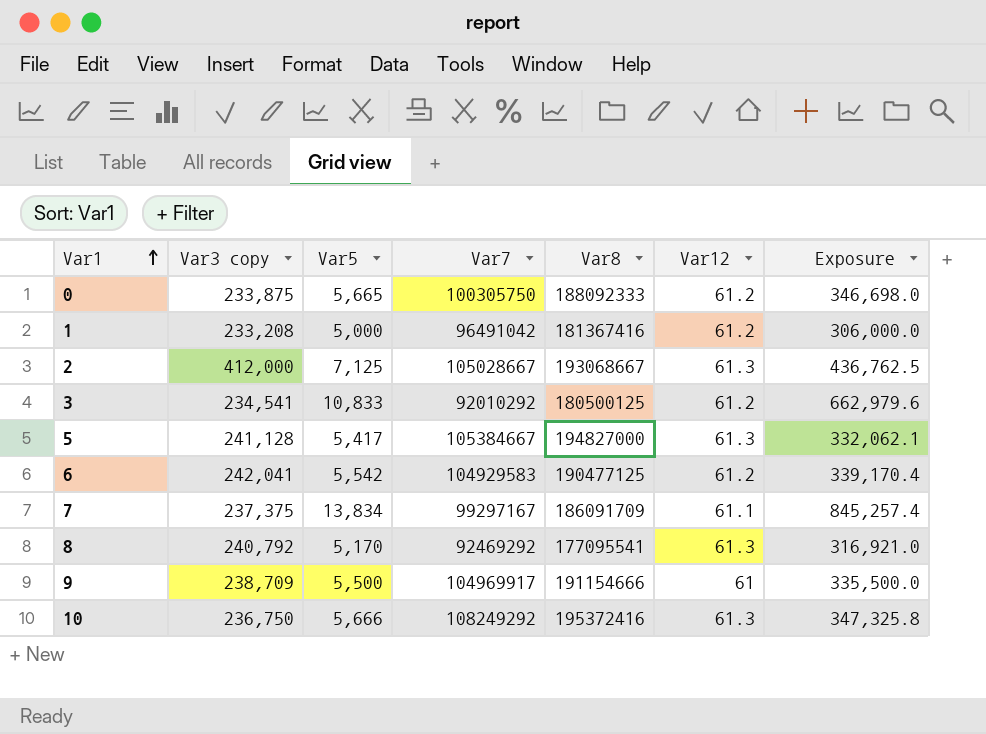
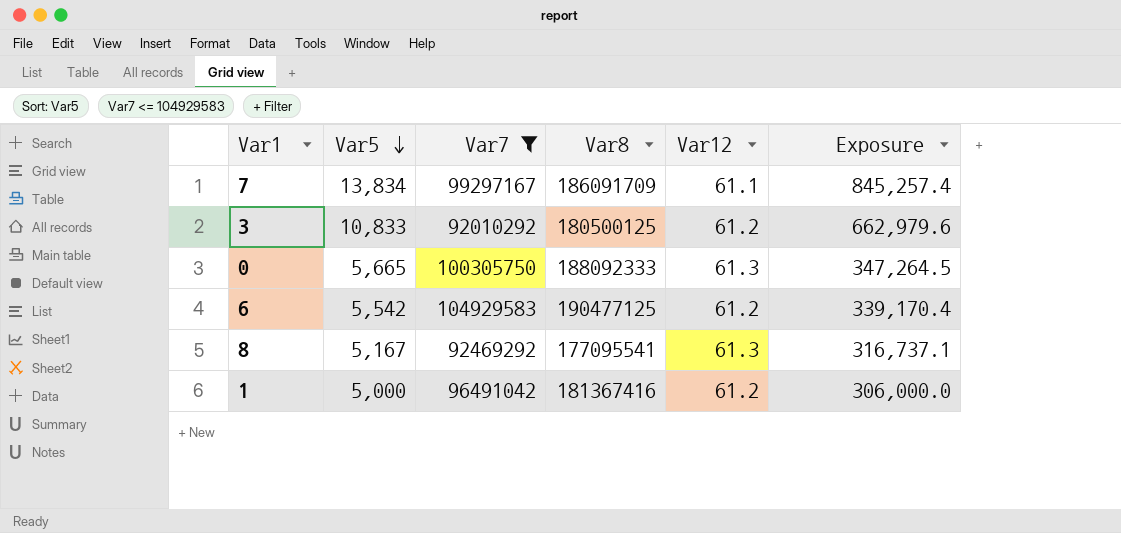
filter: none -> Var7 <= 104929583
row order: Var1 ascending -> Var5 descending
column Var3 copy | position: 2 -> none
0 | Var12: 61.2 -> 61.3
0 | Exposure: 346,698.0 -> 347,264.5
8 | Var5: 5,170 -> 5,167
8 | Exposure: 316,921.0 -> 316,737.1

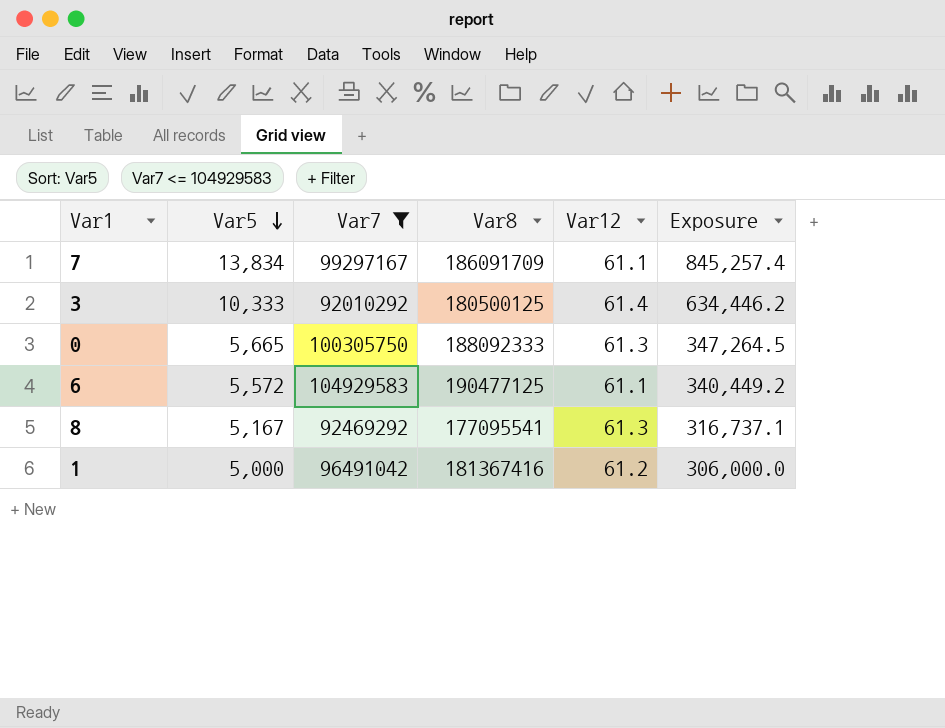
3 | Var5: 10,833 -> 10,333
3 | Var12: 61.2 -> 61.4
3 | Exposure: 662,979.6 -> 634,446.2
6 | Var5: 5,542 -> 5,572
6 | Var12: 61.2 -> 61.1
6 | Exposure: 339,170.4 -> 340,449.2

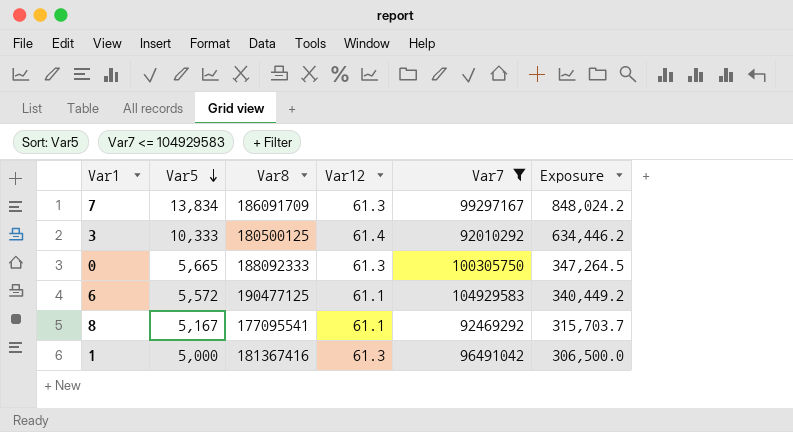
column Var7 | position: 3 -> 5
7 | Var12: 61.1 -> 61.3
7 | Exposure: 845,257.4 -> 848,024.2
8 | Var12: 61.3 -> 61.1
8 | Exposure: 316,737.1 -> 315,703.7
1 | Var12: 61.2 -> 61.3
1 | Exposure: 306,000.0 -> 306,500.0

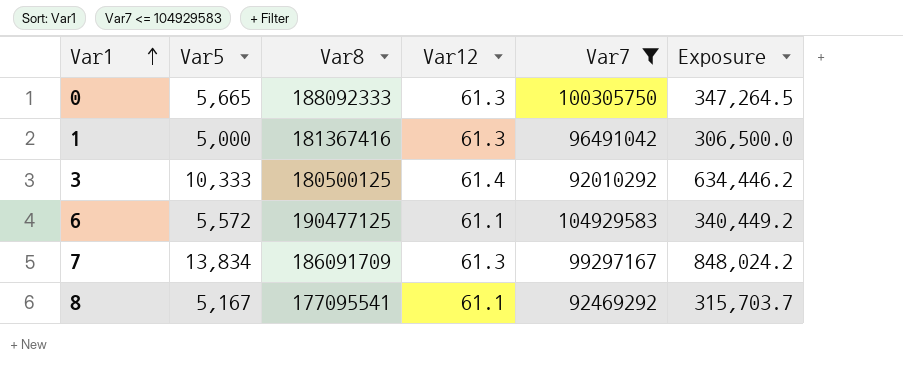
row order: Var5 descending -> Var1 ascending

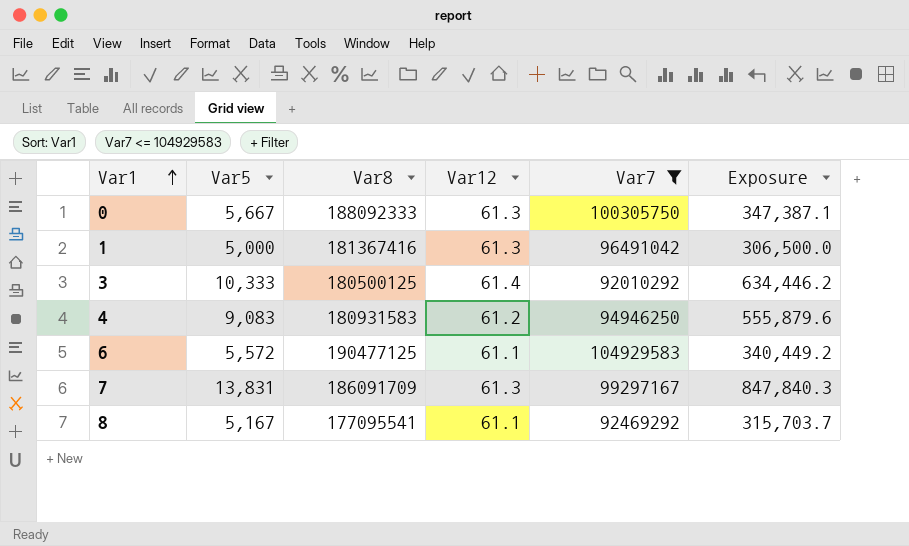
0 | Var5: 5,665 -> 5,667
0 | Exposure: 347,264.5 -> 347,387.1
row 4: none -> 9,083 | 180931583 | 61.2 | 94946250 | 555,879.6
7 | Var5: 13,834 -> 13,831
7 | Exposure: 848,024.2 -> 847,840.3

